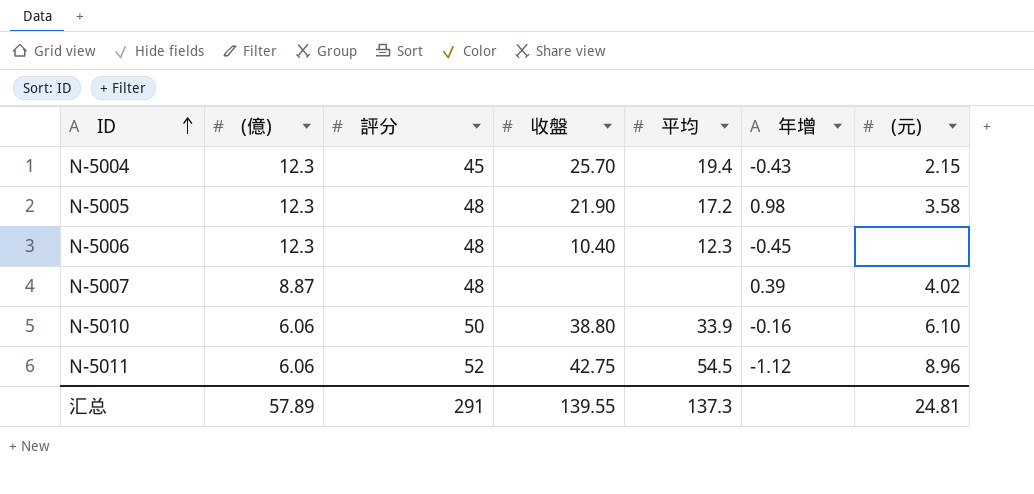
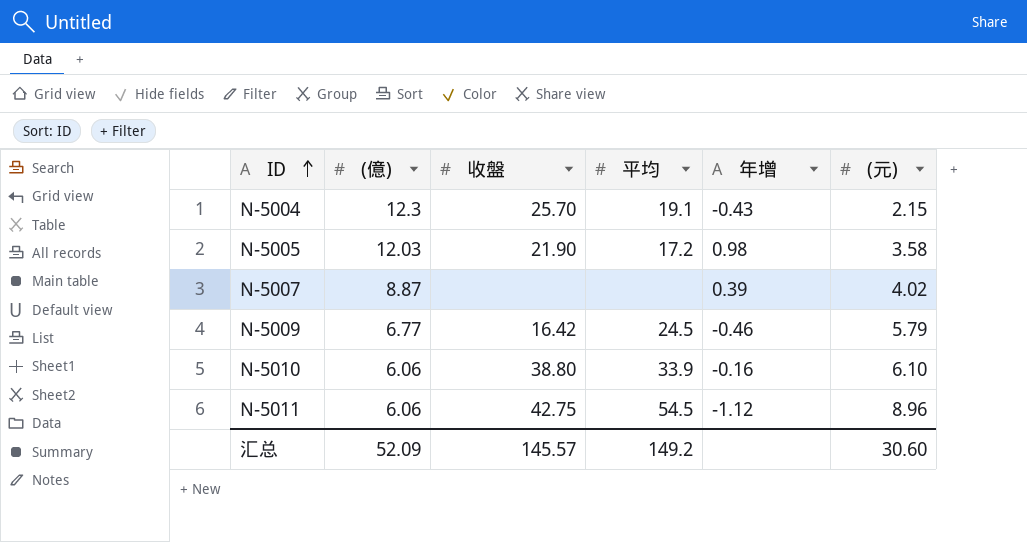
column 評分 | position: 3 -> none
row N-5006: 12.3 | 48 | 10.40 | 12.3 | -0.45 | none -> none
N-5004 | 平均: 19.4 -> 19.1
N-5005 | (億): 12.3 -> 12.03
row N-5009: none -> 6.77 | 16.42 | 24.5 | -0.46 | 5.79
汇总 | (億): 57.89 -> 52.09
汇总 | 收盤: 139.55 -> 145.57
汇总 | 平均: 137.3 -> 149.2
汇总 | (元): 24.81 -> 30.60

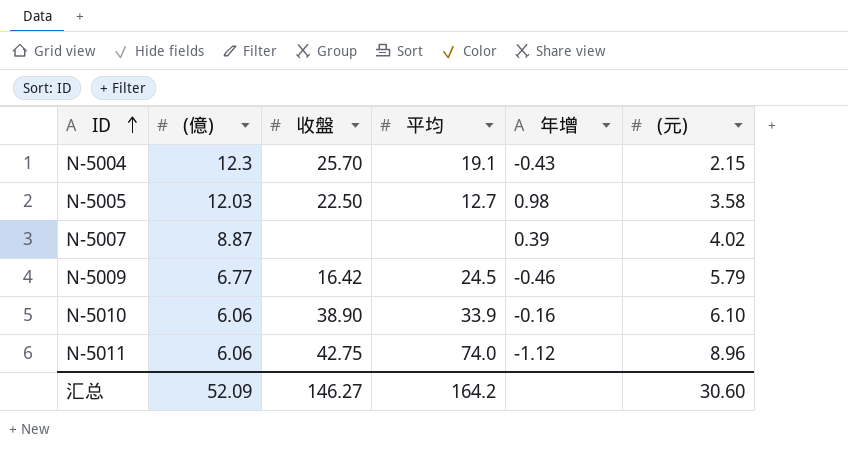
N-5005 | 收盤: 21.90 -> 22.50
N-5005 | 平均: 17.2 -> 12.7
N-5010 | 收盤: 38.80 -> 38.90
N-5011 | 平均: 54.5 -> 74.0
汇总 | 收盤: 145.57 -> 146.27
汇总 | 平均: 149.2 -> 164.2

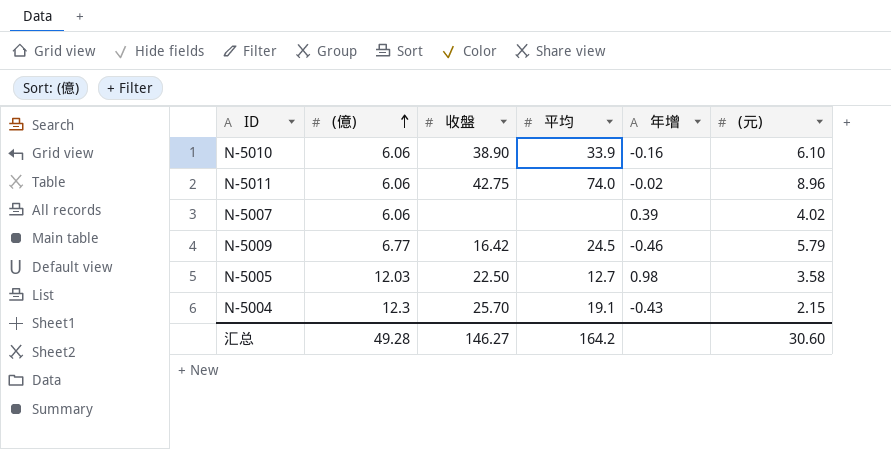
row order: ID ascending -> (億) ascending
N-5011 | 年增: -1.12 -> -0.02
N-5007 | (億): 8.87 -> 6.06
汇总 | (億): 52.09 -> 49.28

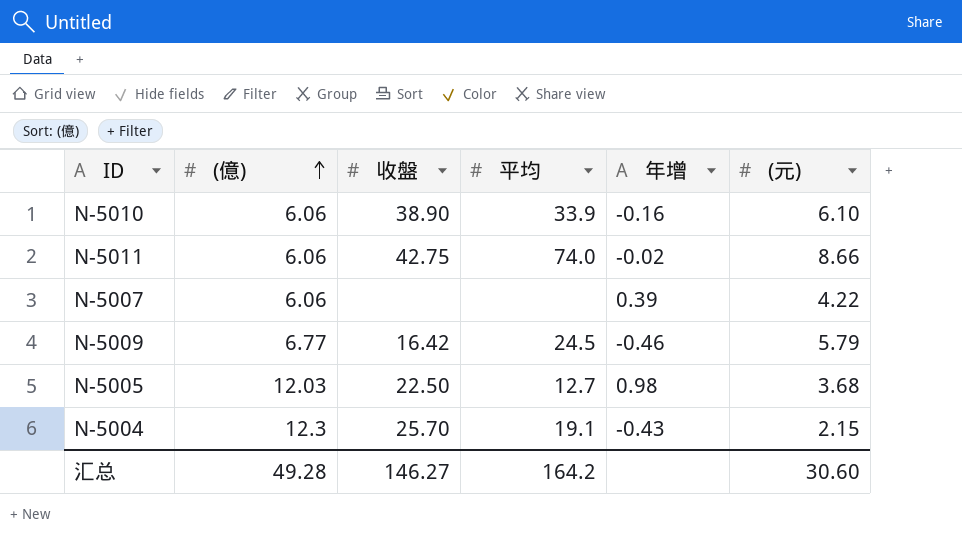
N-5011 | (元): 8.96 -> 8.66
N-5007 | (元): 4.02 -> 4.22
N-5005 | (元): 3.58 -> 3.68

